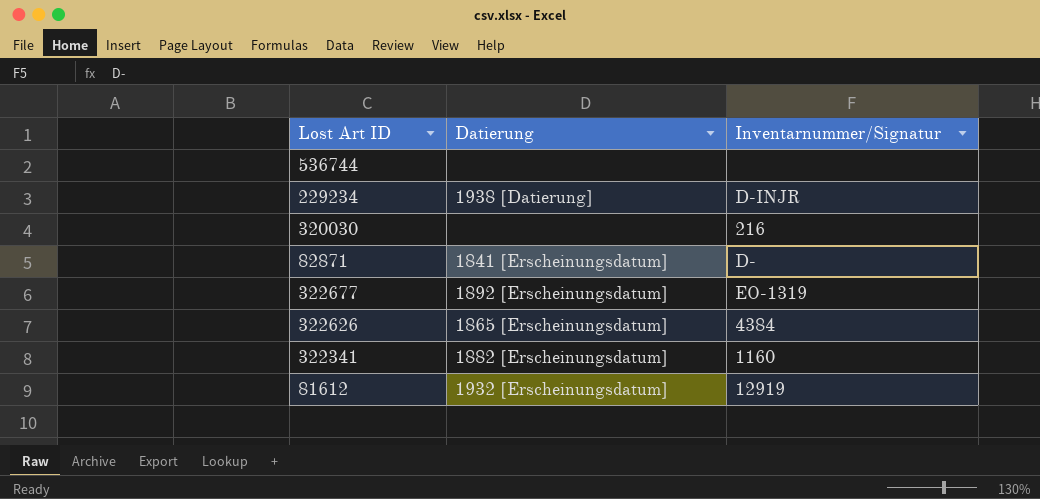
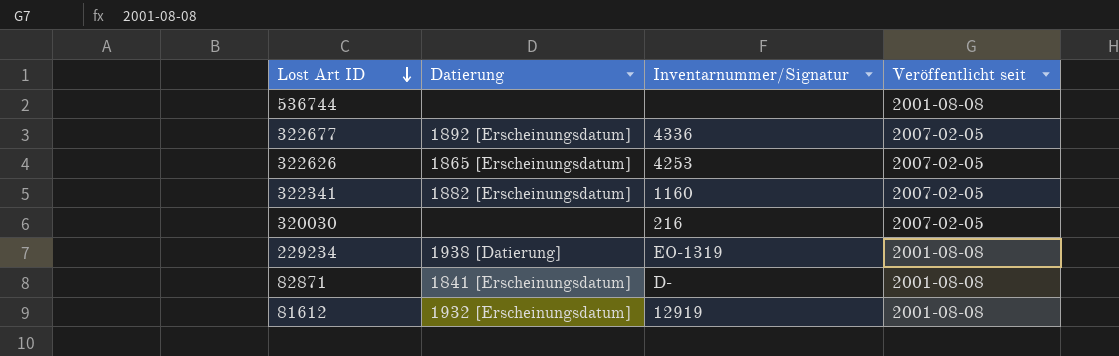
row order: none -> Lost Art ID descending
column Veröffentlicht seit | position: none -> 4
322677 | Inventarnummer/Signatur: EO-1319 -> 4336
322626 | Inventarnummer/Signatur: 4384 -> 4253
229234 | Inventarnummer/Signatur: D-INJR -> EO-1319

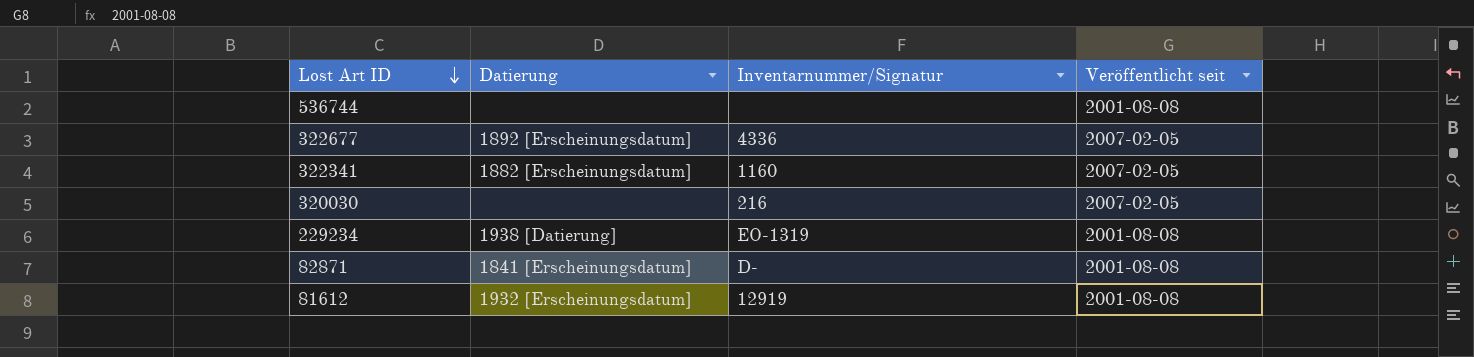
row 322626: 1865 [Erscheinungsdatum] | 4253 | 2007-02-05 -> none

